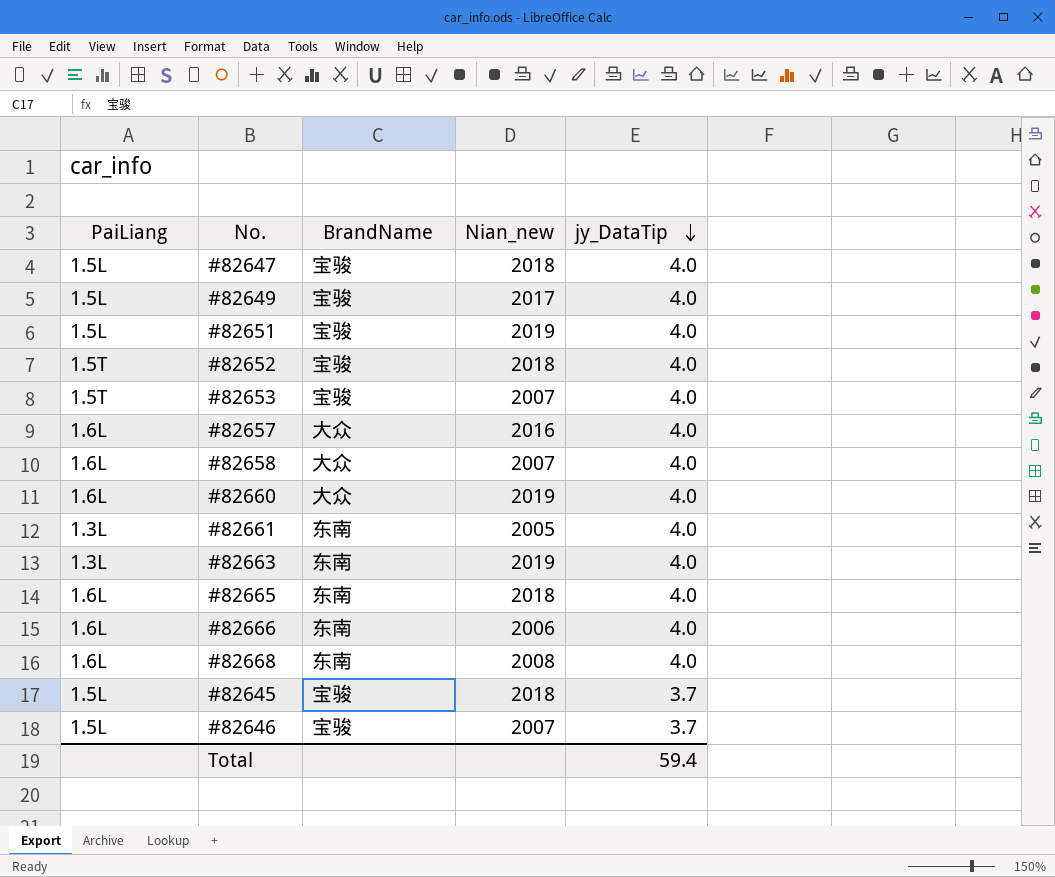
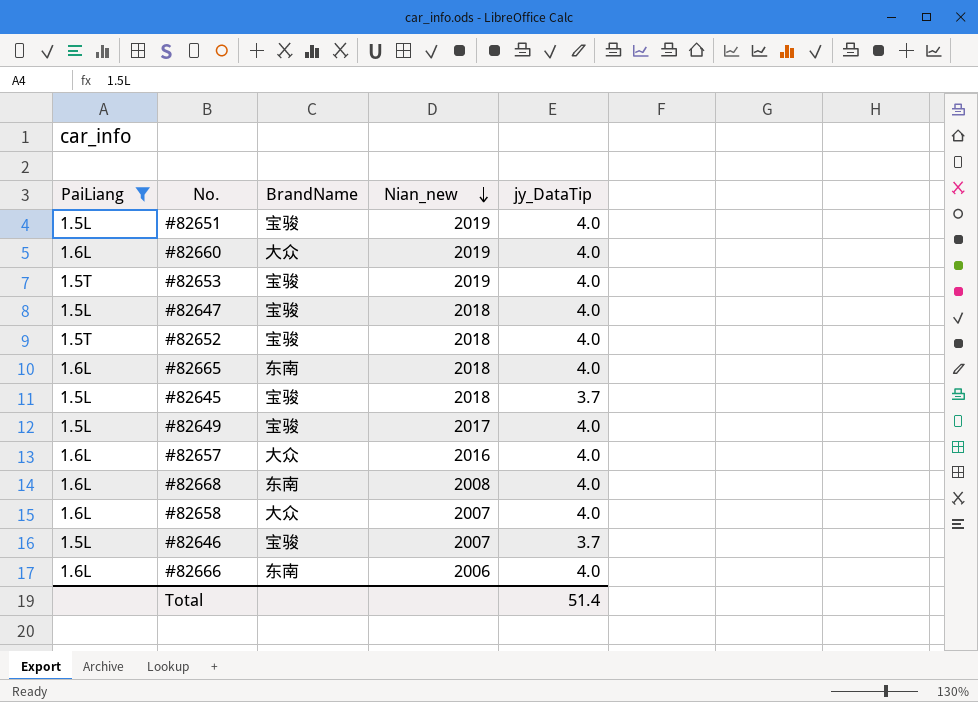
filter: none -> PaiLiang != 1.3L
row order: jy_DataTip descending -> Nian_new descending
#82653 | Nian_new: 2007 -> 2019
Total | jy_DataTip: 59.4 -> 51.4

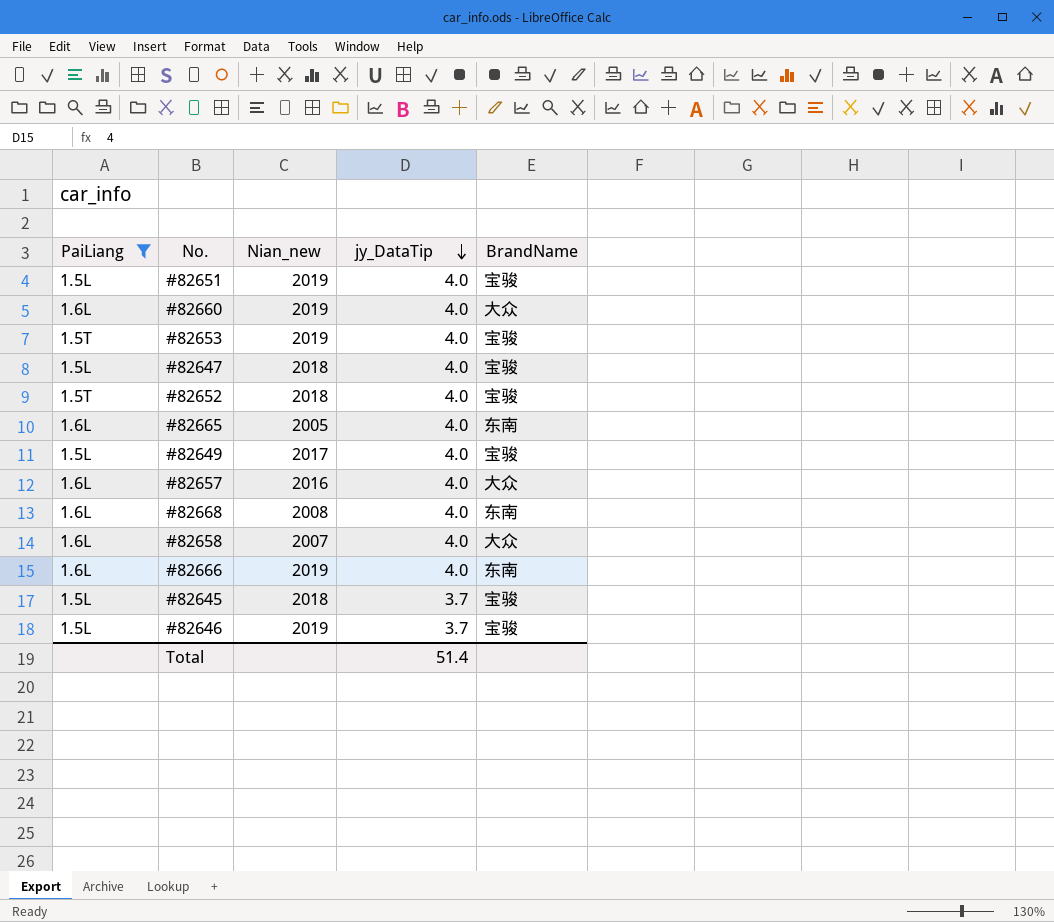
row order: Nian_new descending -> jy_DataTip descending
column BrandName | position: 3 -> 5
#82665 | Nian_new: 2018 -> 2005
#82666 | Nian_new: 2006 -> 2019
#82646 | Nian_new: 2007 -> 2019

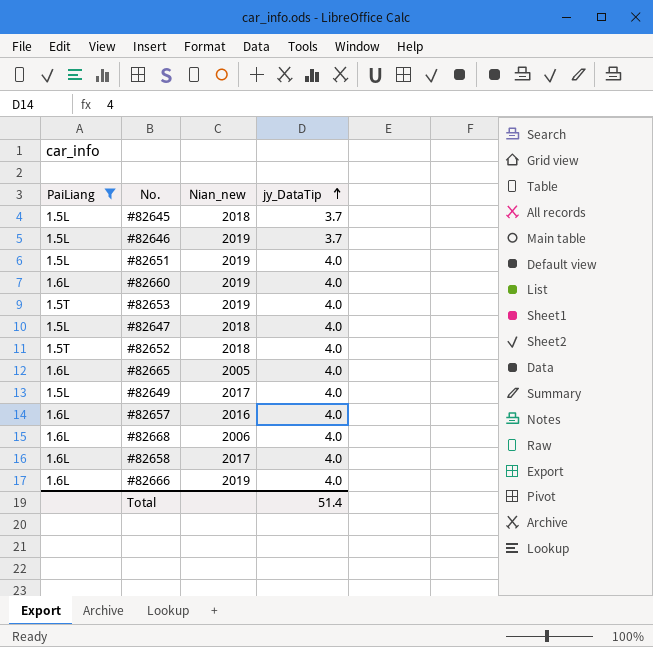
row order: jy_DataTip descending -> jy_DataTip ascending
column BrandName | position: 5 -> none
#82668 | Nian_new: 2008 -> 2006
#82658 | Nian_new: 2007 -> 2017

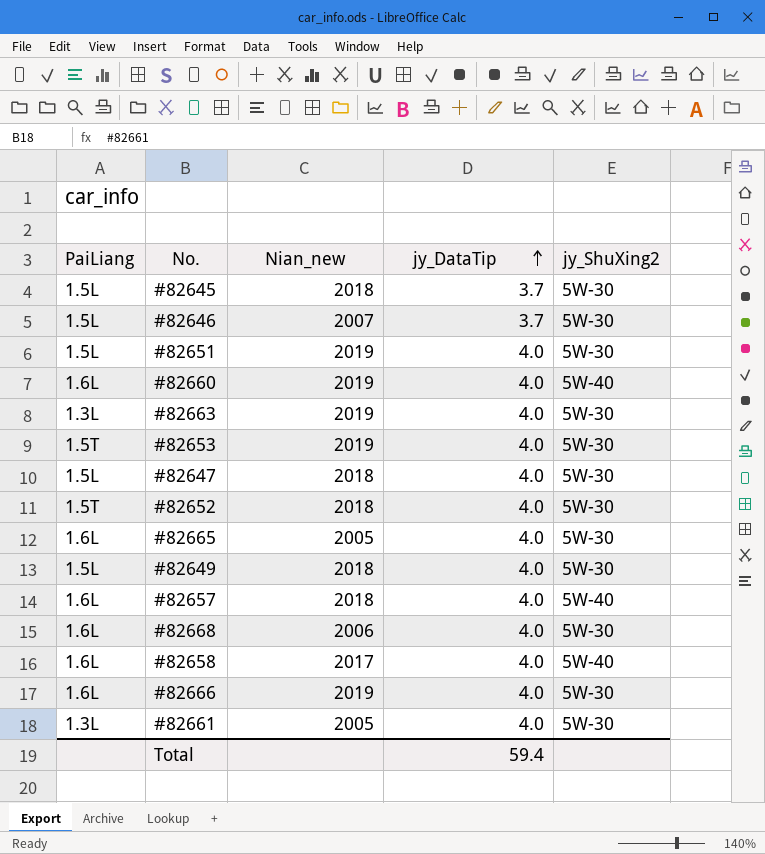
filter: PaiLiang != 1.3L -> none
column jy_ShuXing2 | position: none -> 5
#82646 | Nian_new: 2019 -> 2007
#82649 | Nian_new: 2017 -> 2018
#82657 | Nian_new: 2016 -> 2018
Total | jy_DataTip: 51.4 -> 59.4

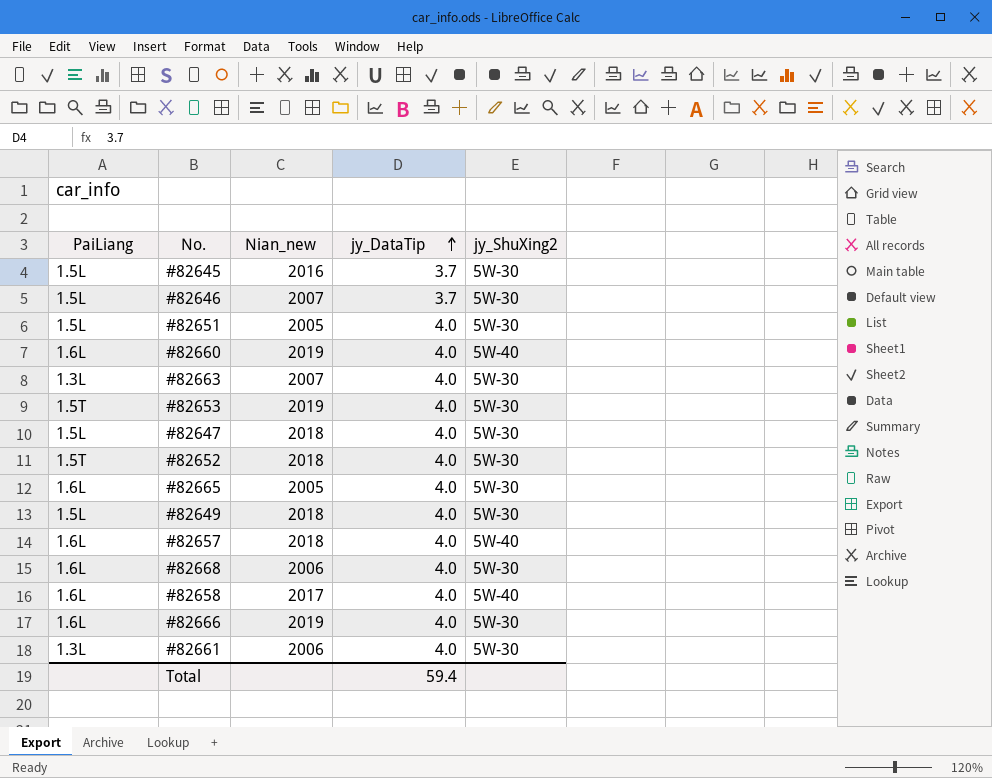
#82645 | Nian_new: 2018 -> 2016
#82651 | Nian_new: 2019 -> 2005
#82663 | Nian_new: 2019 -> 2007
#82661 | Nian_new: 2005 -> 2006

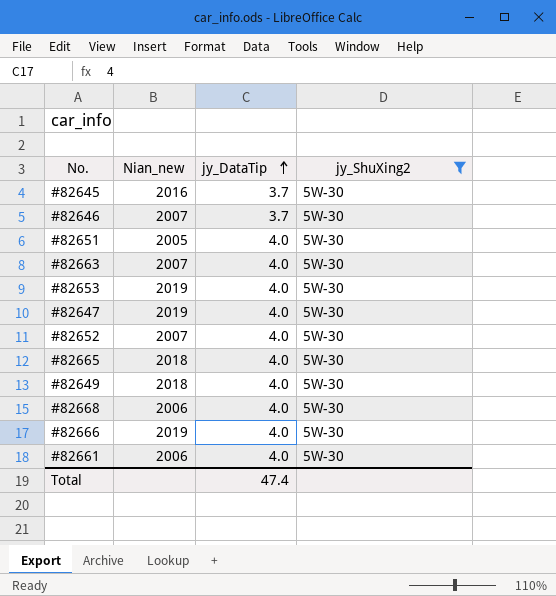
filter: none -> jy_ShuXing2 = 5W-30
column PaiLiang | position: 1 -> none
#82647 | Nian_new: 2018 -> 2019
#82652 | Nian_new: 2018 -> 2007
#82665 | Nian_new: 2005 -> 2018
Total | jy_DataTip: 59.4 -> 47.4

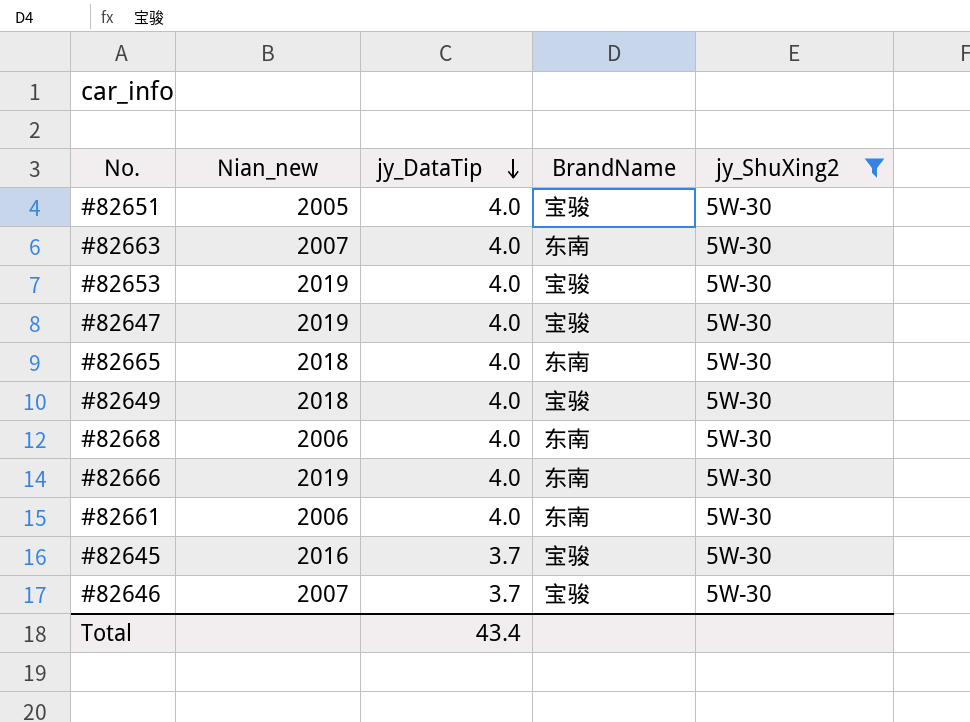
row order: jy_DataTip ascending -> jy_DataTip descending
column BrandName | position: none -> 4
row #82652: 2007 | 4.0 | 5W-30 -> none
Total | jy_DataTip: 47.4 -> 43.4

